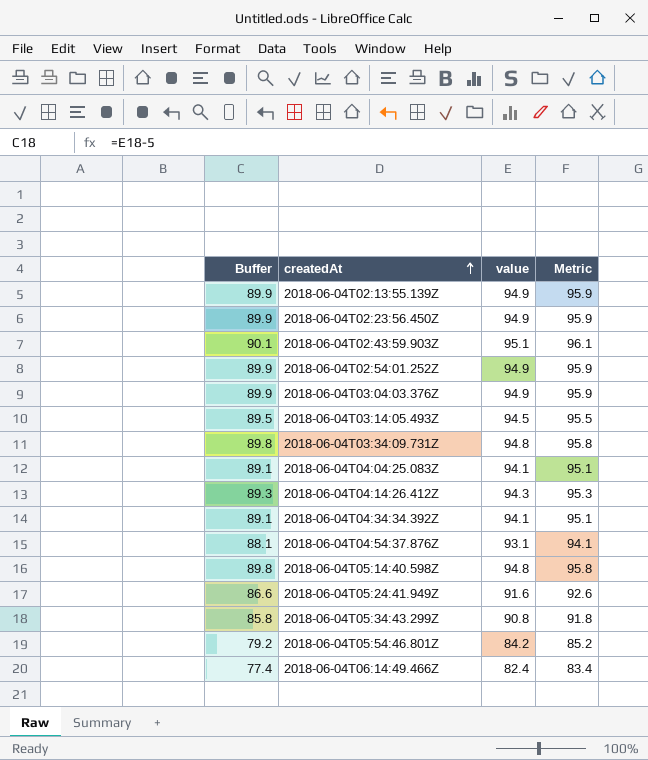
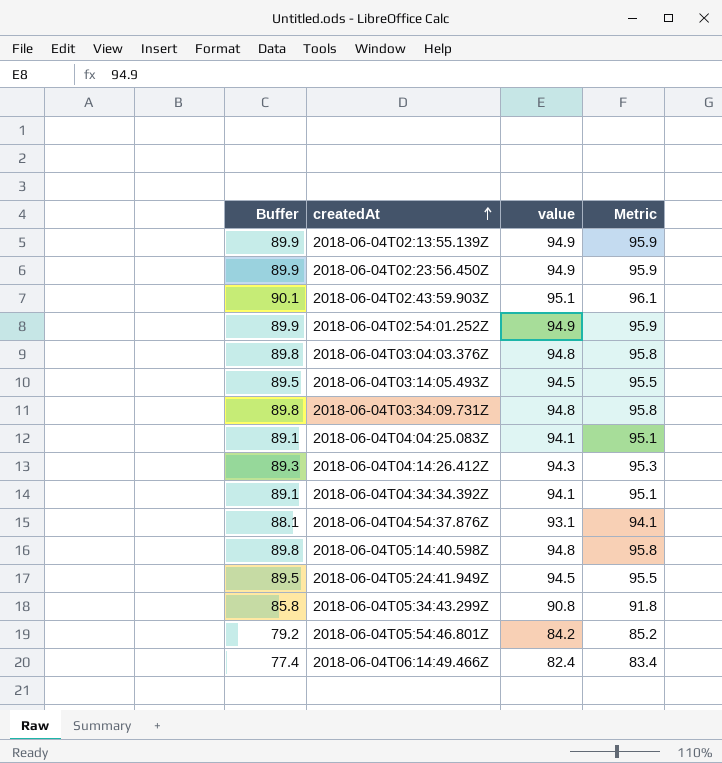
2018-06-04T03:04:03.376Z | Buffer: 89.9 -> 89.8
2018-06-04T03:04:03.376Z | value: 94.9 -> 94.8
2018-06-04T03:04:03.376Z | Metric: 95.9 -> 95.8
2018-06-04T05:24:41.949Z | Buffer: 86.6 -> 89.5
2018-06-04T05:24:41.949Z | value: 91.6 -> 94.5
2018-06-04T05:24:41.949Z | Metric: 92.6 -> 95.5

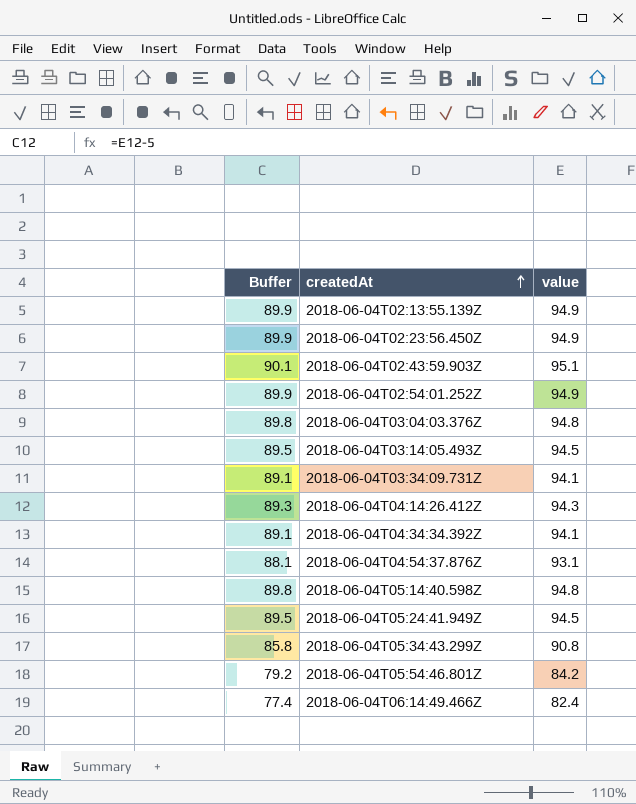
column Metric | formula: [value] + 1 -> none
row 2018-06-04T04:04:25.083Z: 89.1 | 94.1 | 95.1 -> none
2018-06-04T03:34:09.731Z | Buffer: 89.8 -> 89.1
2018-06-04T03:34:09.731Z | value: 94.8 -> 94.1

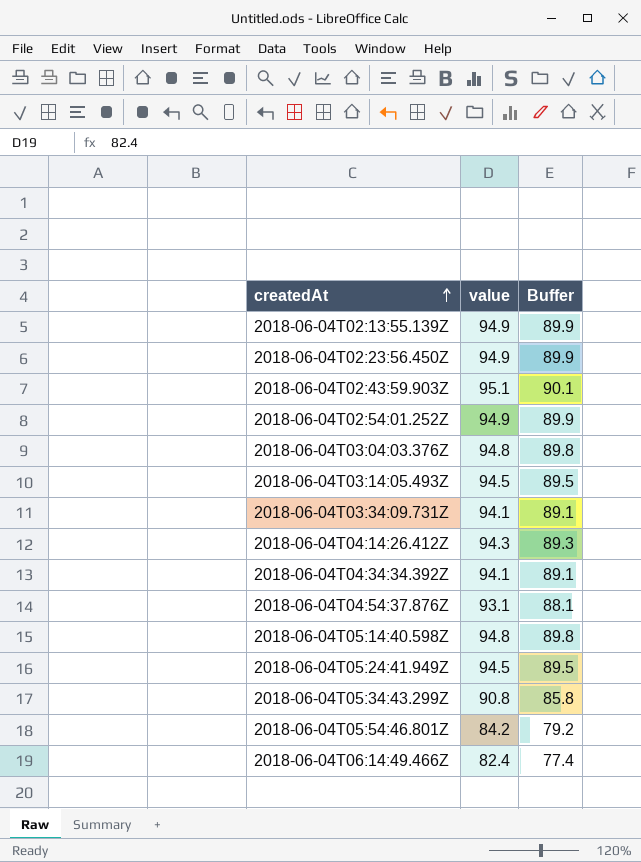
column Buffer | position: 1 -> 3

